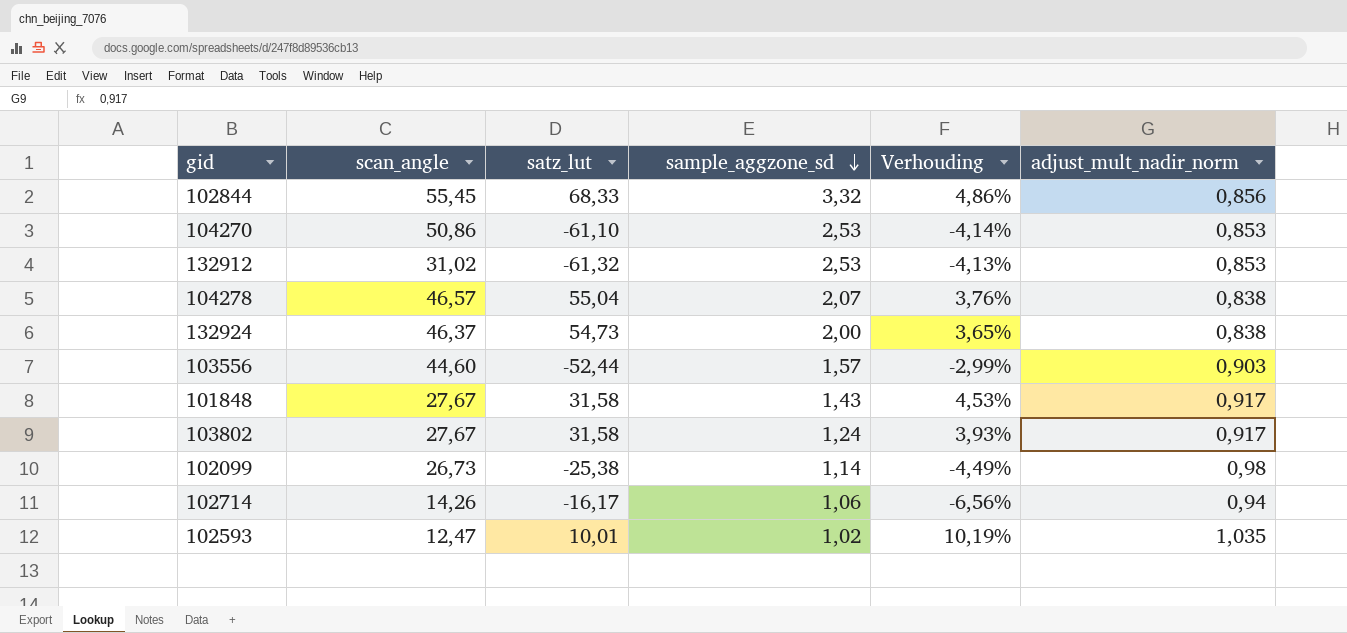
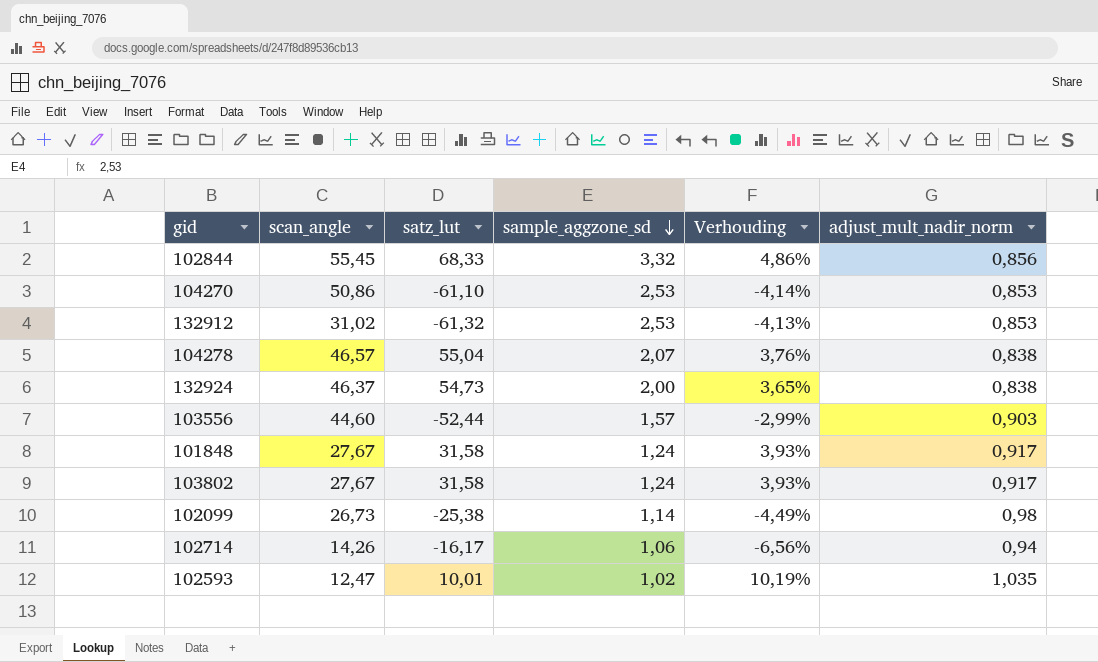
101848 | sample_aggzone_sd: 1,43 -> 1,24
101848 | Verhouding: 4,53% -> 3,93%

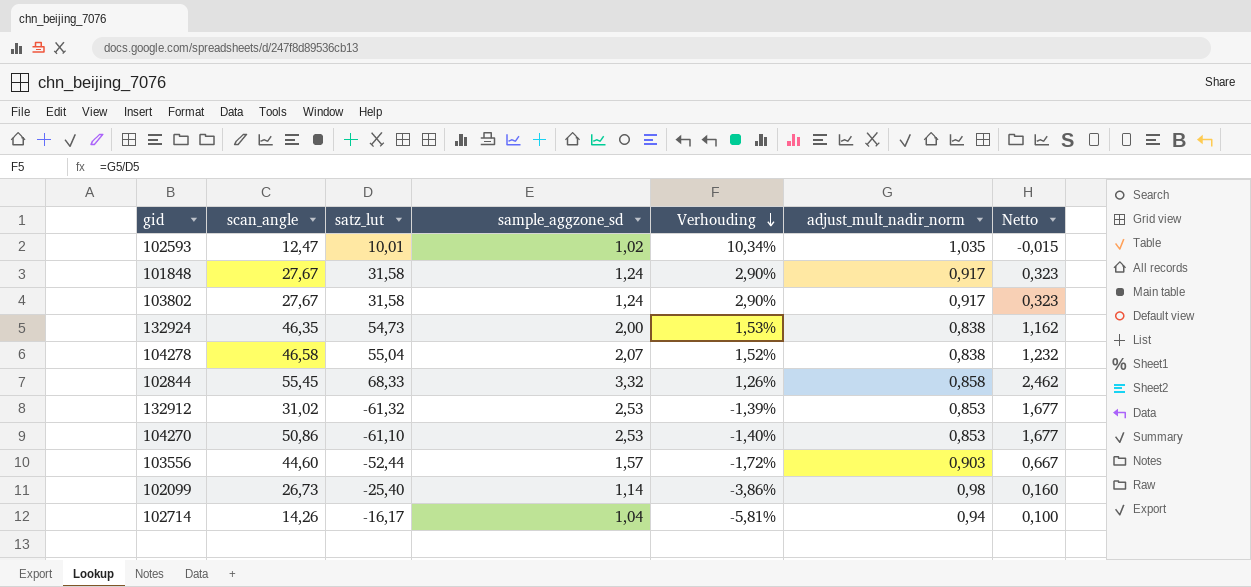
row order: sample_aggzone_sd descending -> Verhouding descending
column Verhouding | formula: [sample_aggzone_sd] / [satz_lut] -> [adjust_mult_nadir_norm] / [satz_lut]
column Netto | formula: none -> [sample_aggzone_sd] - [adjust_mult_nadir_norm]
132924 | scan_angle: 46,37 -> 46,35
104278 | scan_angle: 46,57 -> 46,58
102844 | adjust_mult_nadir_norm: 0,856 -> 0,858
102099 | satz_lut: -25,38 -> -25,40
102714 | sample_aggzone_sd: 1,06 -> 1,04

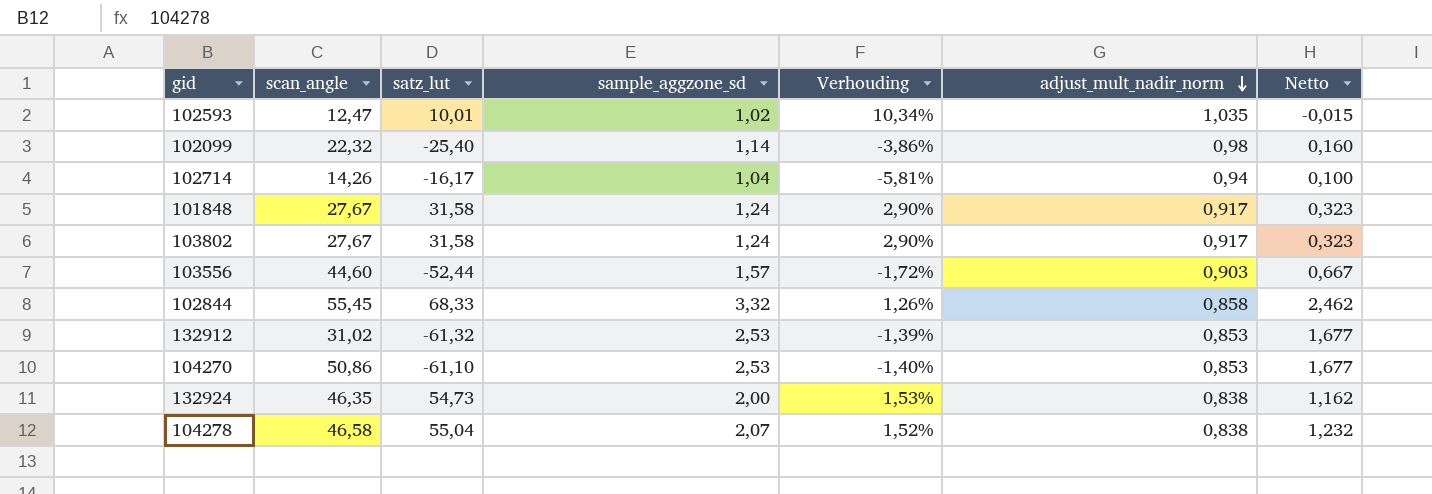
row order: Verhouding descending -> adjust_mult_nadir_norm descending
102099 | scan_angle: 26,73 -> 22,32

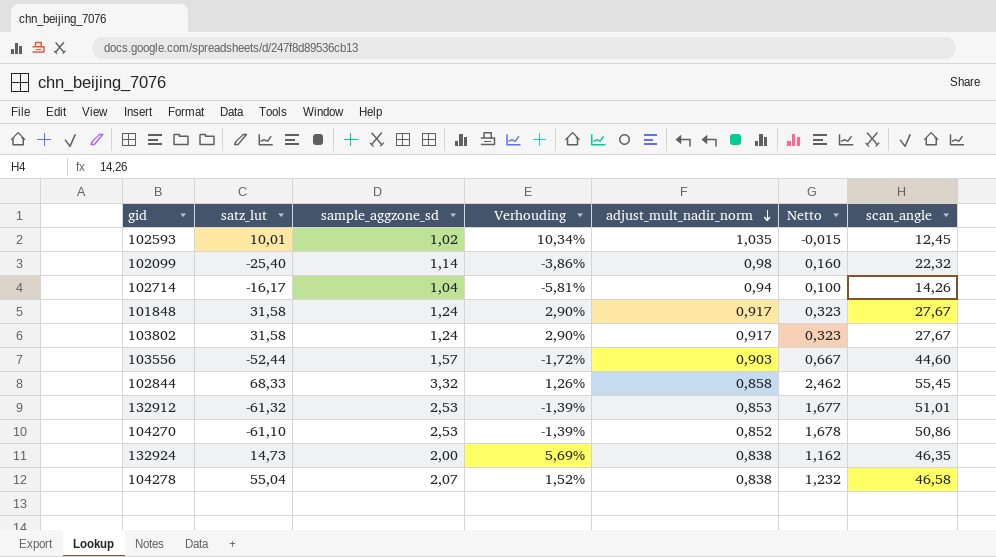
column scan_angle | position: 2 -> 7
102593 | scan_angle: 12,47 -> 12,45
132912 | scan_angle: 31,02 -> 51,01
104270 | Verhouding: -1,40% -> -1,39%
104270 | adjust_mult_nadir_norm: 0,853 -> 0,852
104270 | Netto: 1,677 -> 1,678
132924 | satz_lut: 54,73 -> 14,73
132924 | Verhouding: 1,53% -> 5,69%

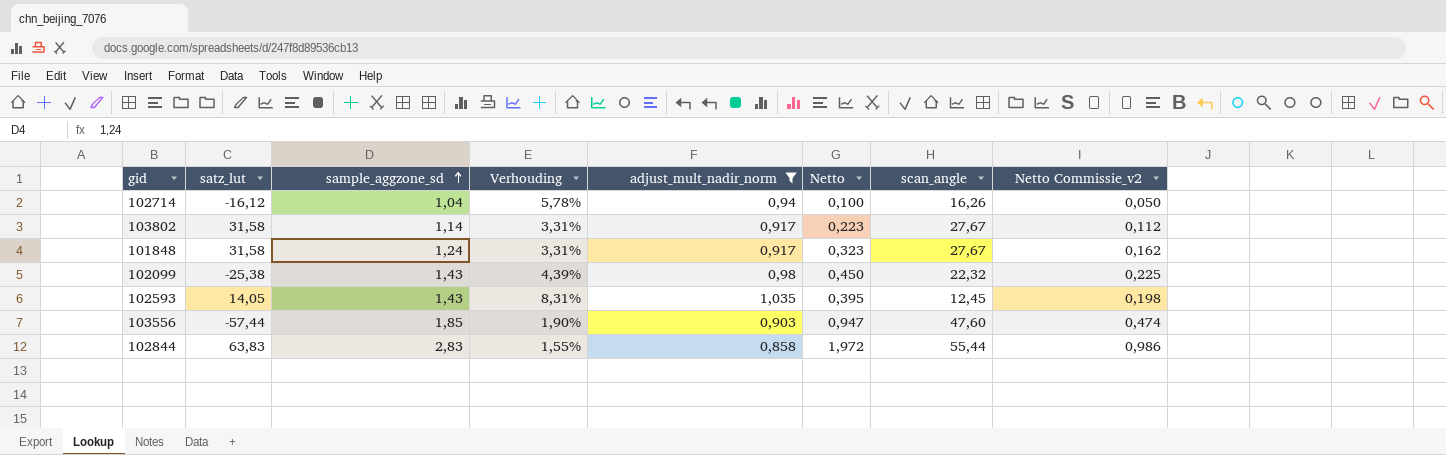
filter: none -> adjust_mult_nadir_norm >= 0,858
row order: adjust_mult_nadir_norm descending -> sample_aggzone_sd ascending
column Verhouding | formula: [adjust_mult_nadir_norm] / [satz_lut] -> [adjust_mult_nadir_norm] / [scan_angle]
column Netto Commissie_v2 | formula: none -> [Netto] * 0,5
102714 | satz_lut: -16,17 -> -16,12
102714 | scan_angle: 14,26 -> 16,26
103802 | sample_aggzone_sd: 1,24 -> 1,14
103802 | Netto: 0,323 -> 0,223
102099 | satz_lut: -25,40 -> -25,38
102099 | sample_aggzone_sd: 1,14 -> 1,43
102099 | Netto: 0,160 -> 0,450
102593 | satz_lut: 10,01 -> 14,05
102593 | sample_aggzone_sd: 1,02 -> 1,43
102593 | Netto: -0,015 -> 0,395
103556 | satz_lut: -52,44 -> -57,44
103556 | sample_aggzone_sd: 1,57 -> 1,85
103556 | Netto: 0,667 -> 0,947
103556 | scan_angle: 44,60 -> 47,60
102844 | satz_lut: 68,33 -> 63,83
102844 | sample_aggzone_sd: 3,32 -> 2,83
102844 | Netto: 2,462 -> 1,972
102844 | scan_angle: 55,45 -> 55,44

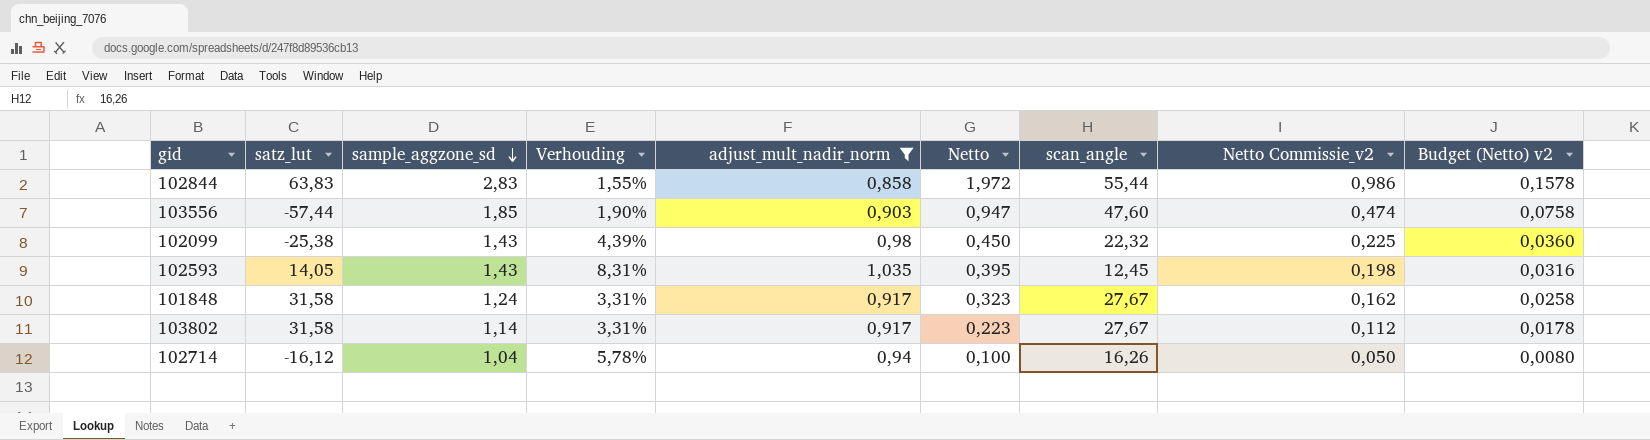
row order: sample_aggzone_sd ascending -> sample_aggzone_sd descending
column Budget (Netto) v2 | formula: none -> [Netto] * 0,08

